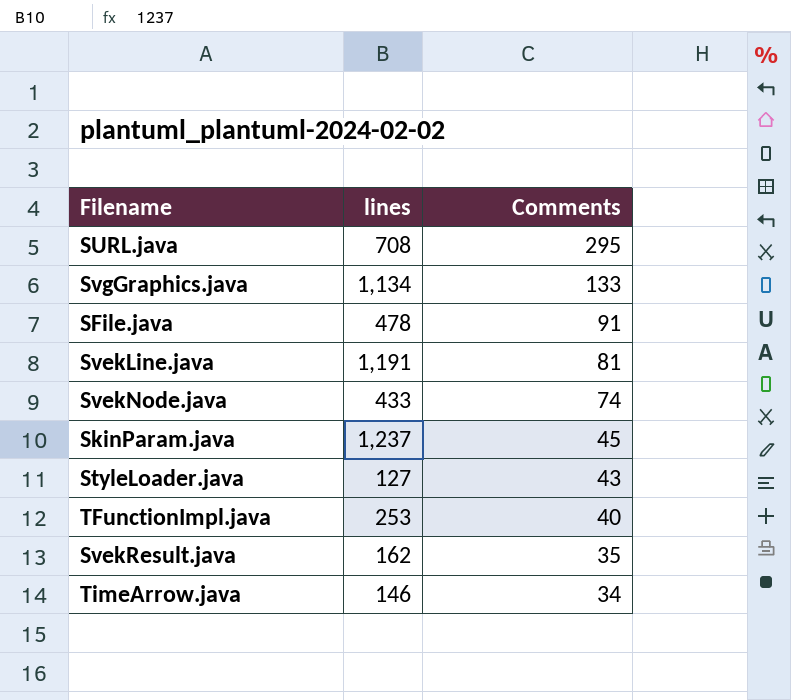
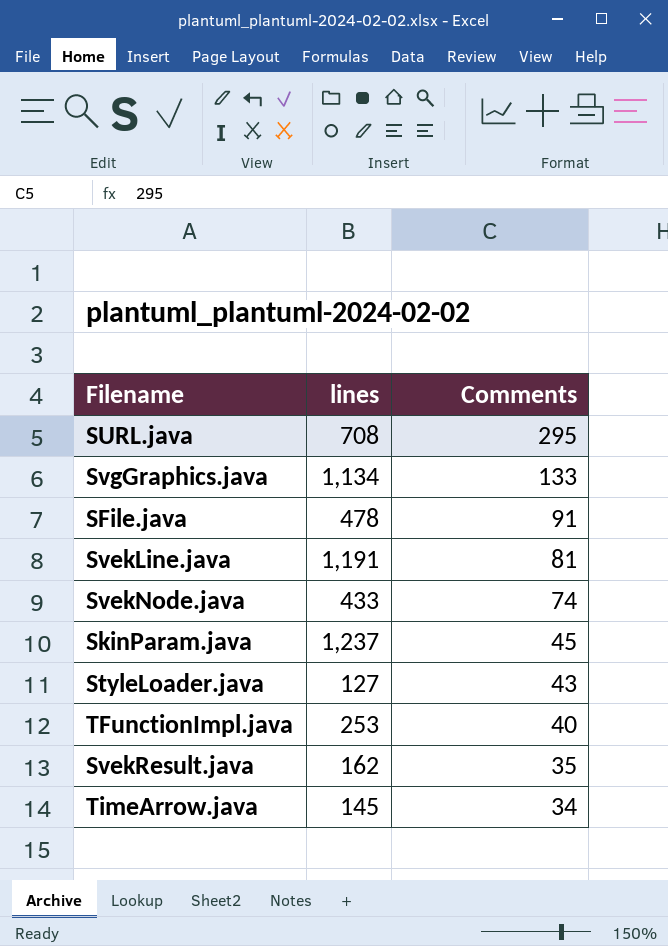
TimeArrow.java | lines: 146 -> 145

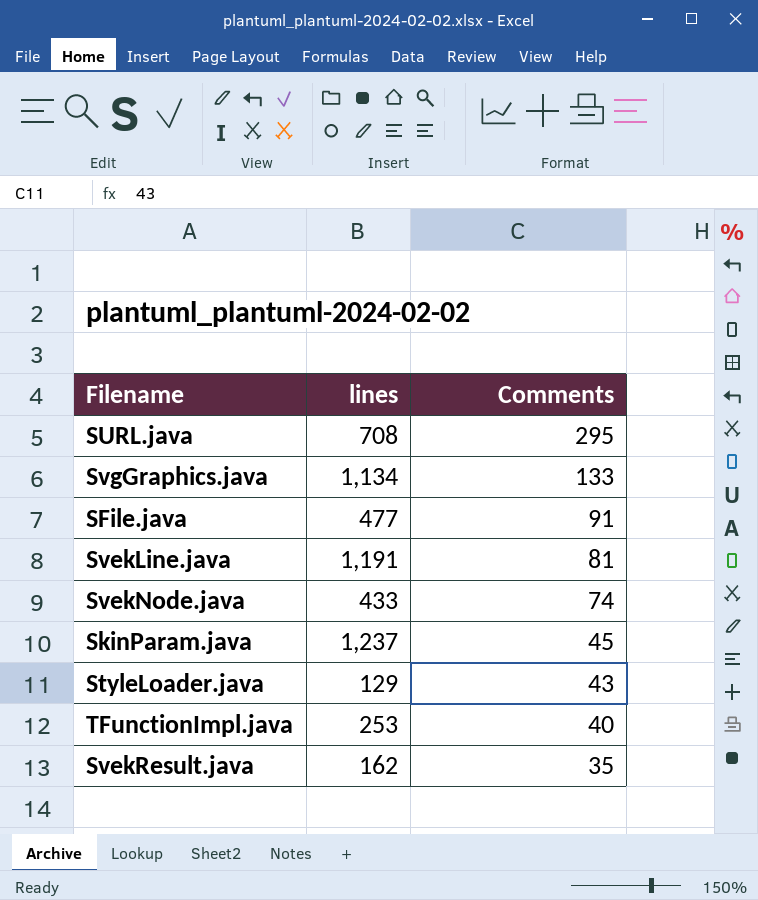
row TimeArrow.java: 145 | 34 -> none
SFile.java | lines: 478 -> 477
StyleLoader.java | lines: 127 -> 129

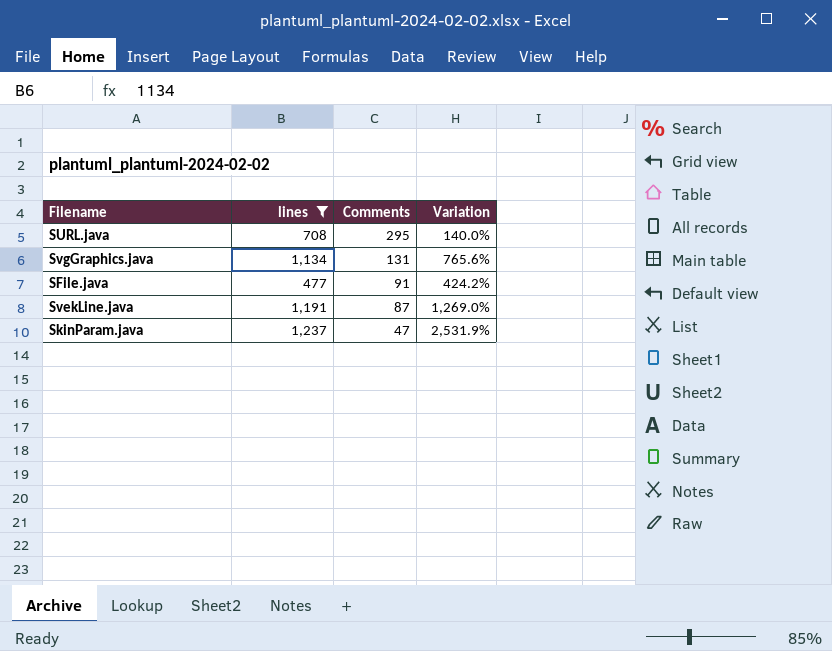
filter: none -> lines >= 477
column Variation | formula: none -> ([lines] - [Comments]) / [Comments]
SvgGraphics.java | Comments: 133 -> 131
SvekLine.java | Comments: 81 -> 87
SkinParam.java | Comments: 45 -> 47

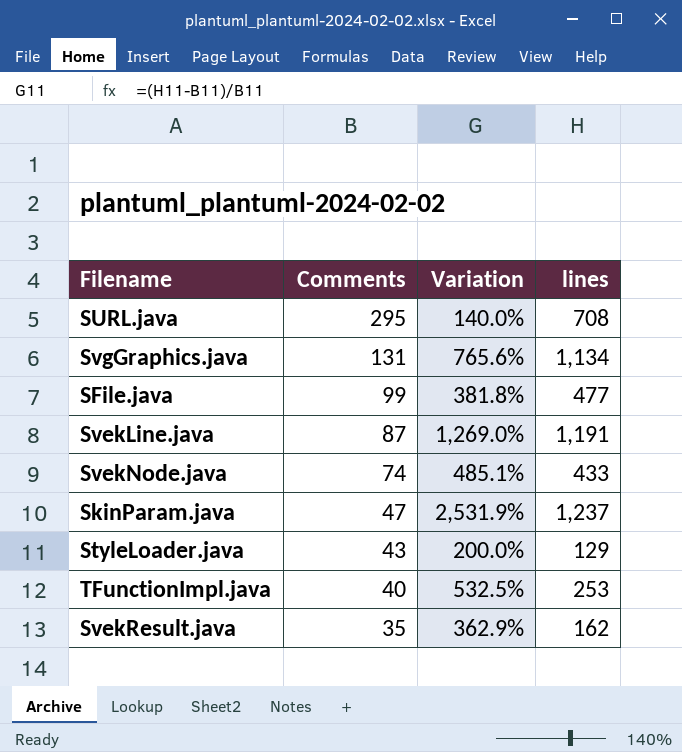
filter: lines >= 477 -> none
column lines | position: 2 -> 4
SFile.java | Comments: 91 -> 99
SFile.java | Variation: 424.2% -> 381.8%

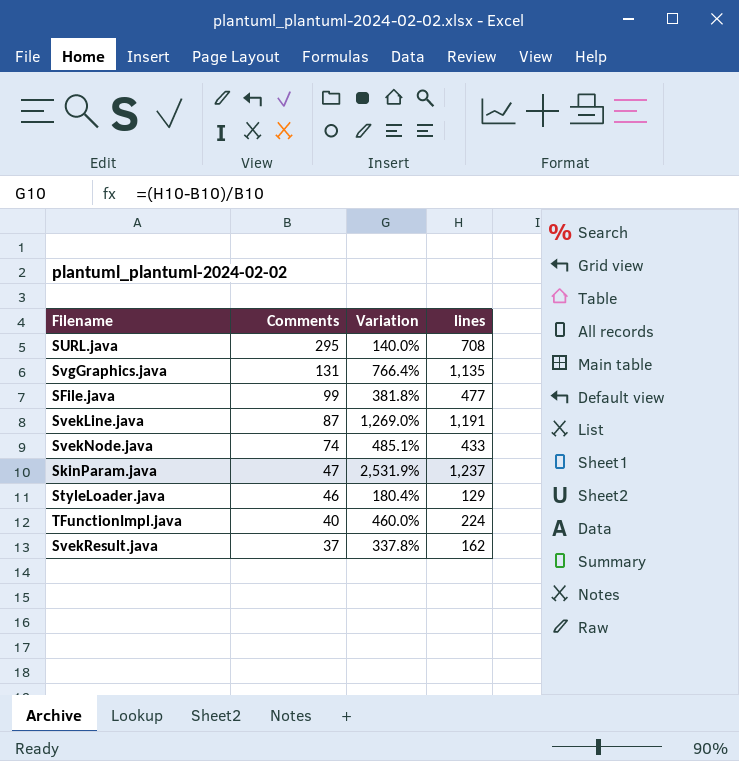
SvgGraphics.java | Variation: 765.6% -> 766.4%
SvgGraphics.java | lines: 1,134 -> 1,135
StyleLoader.java | Comments: 43 -> 46
StyleLoader.java | Variation: 200.0% -> 180.4%
TFunctionImpl.java | Variation: 532.5% -> 460.0%
TFunctionImpl.java | lines: 253 -> 224
SvekResult.java | Comments: 35 -> 37
SvekResult.java | Variation: 362.9% -> 337.8%

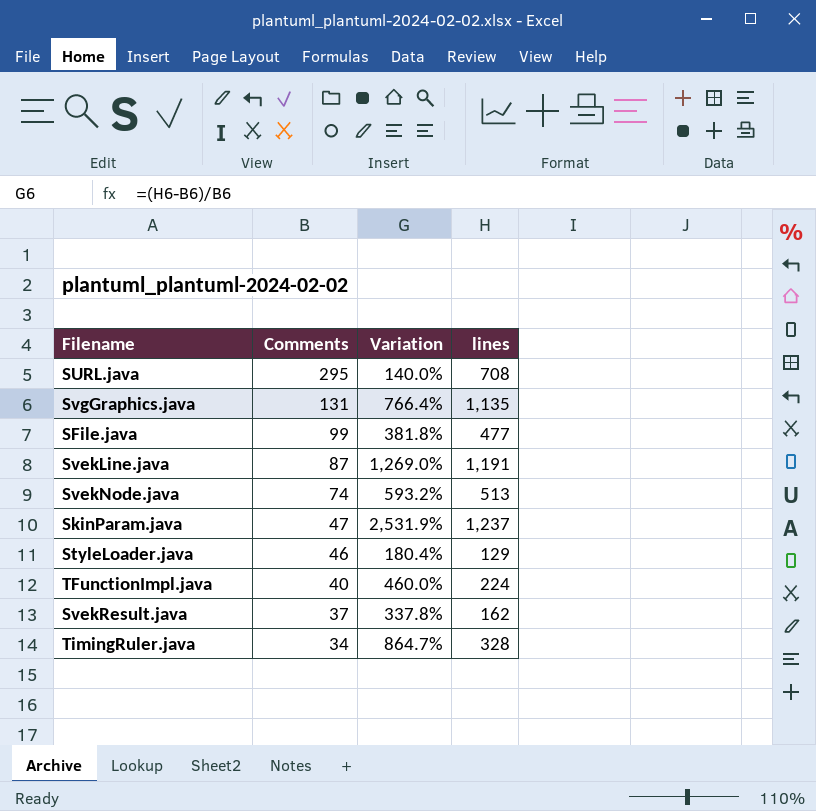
SvekNode.java | Variation: 485.1% -> 593.2%
SvekNode.java | lines: 433 -> 513
row TimingRuler.java: none -> 34 | 864.7% | 328

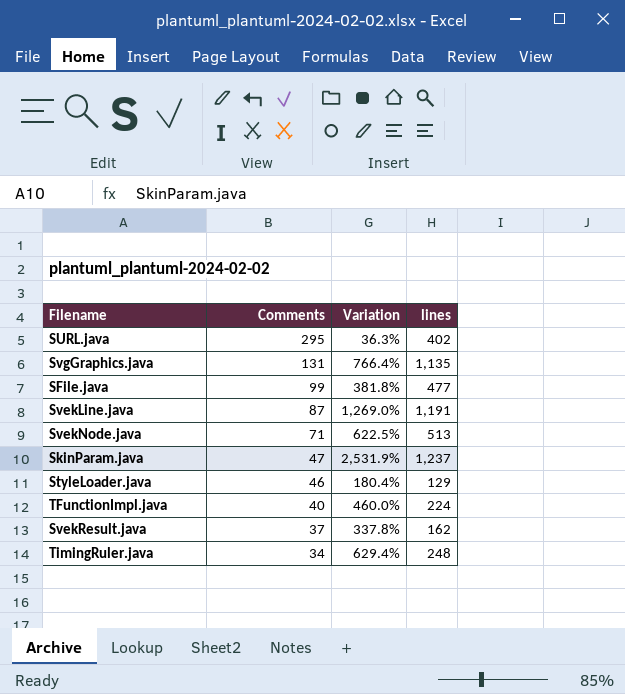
SURL.java | Variation: 140.0% -> 36.3%
SURL.java | lines: 708 -> 402
SvekNode.java | Comments: 74 -> 71
SvekNode.java | Variation: 593.2% -> 622.5%
TimingRuler.java | Variation: 864.7% -> 629.4%
TimingRuler.java | lines: 328 -> 248

